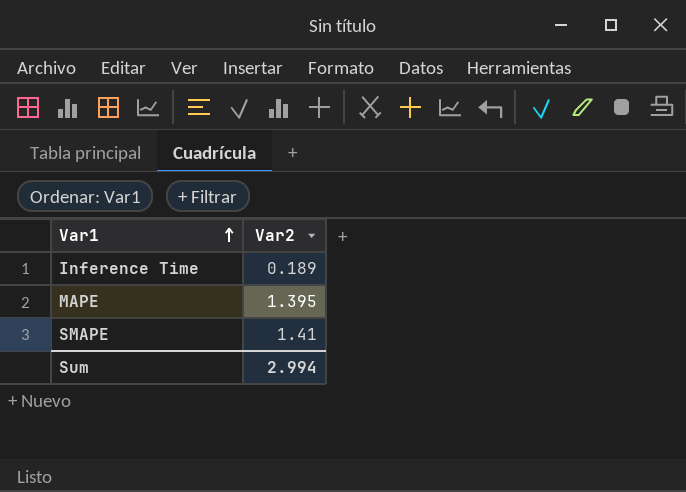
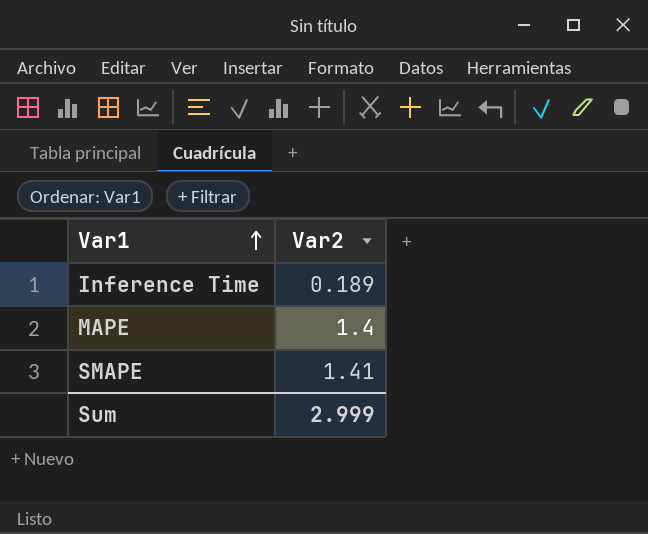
MAPE | Var2: 1.395 -> 1.4
Sum | Var2: 2.994 -> 2.999

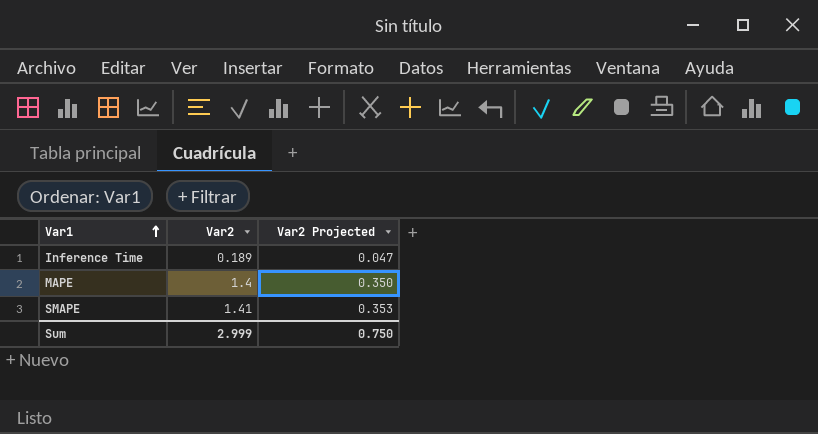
column Var2 Projected | formula: none -> [Var2] * 0.25

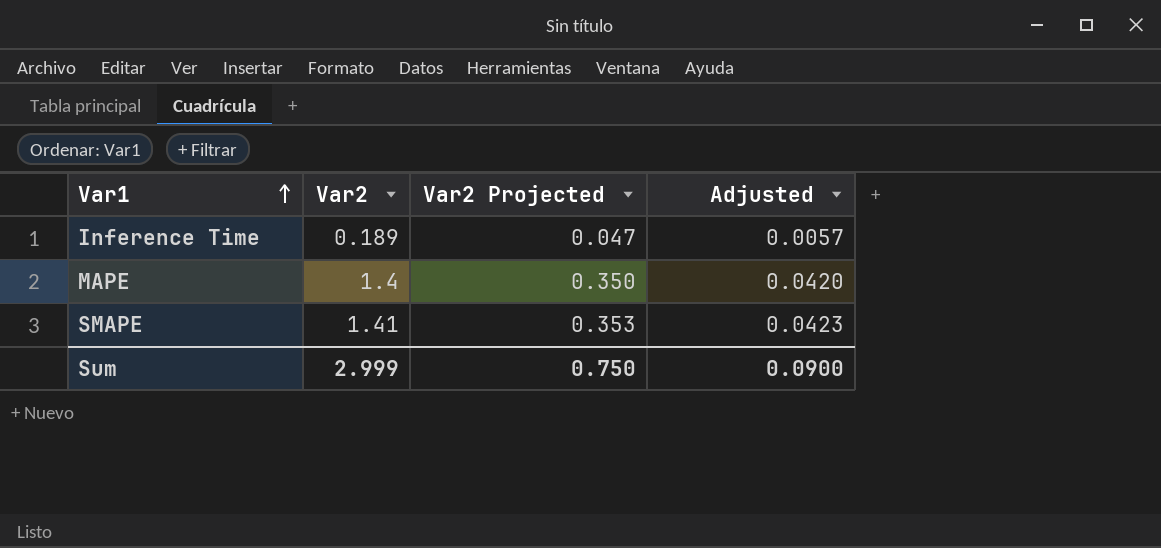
column Adjusted | formula: none -> [Var2] * 0.03

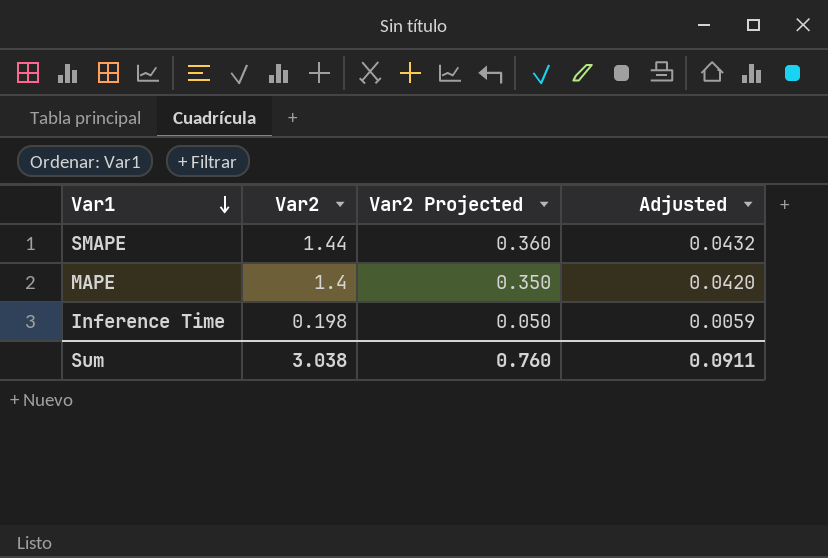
row order: Var1 ascending -> Var1 descending
SMAPE | Var2: 1.41 -> 1.44
SMAPE | Var2 Projected: 0.353 -> 0.360
SMAPE | Adjusted: 0.0423 -> 0.0432
Inference Time | Var2: 0.189 -> 0.198
Inference Time | Var2 Projected: 0.047 -> 0.050
Inference Time | Adjusted: 0.0057 -> 0.0059
Sum | Var2: 2.999 -> 3.038
Sum | Var2 Projected: 0.750 -> 0.760
Sum | Adjusted: 0.0900 -> 0.0911

